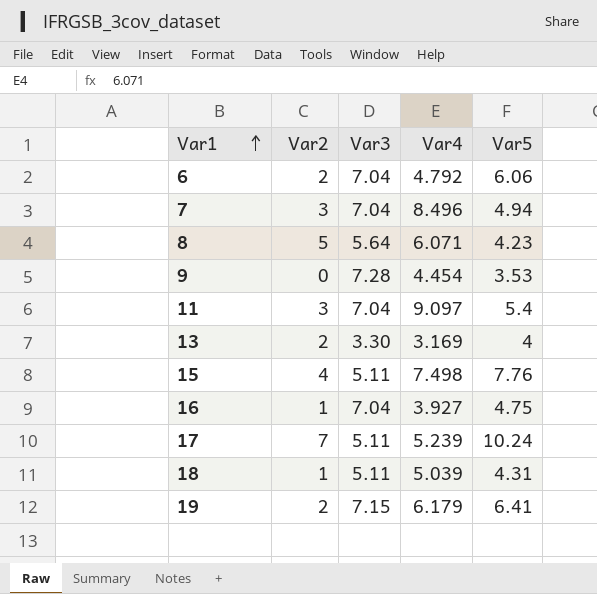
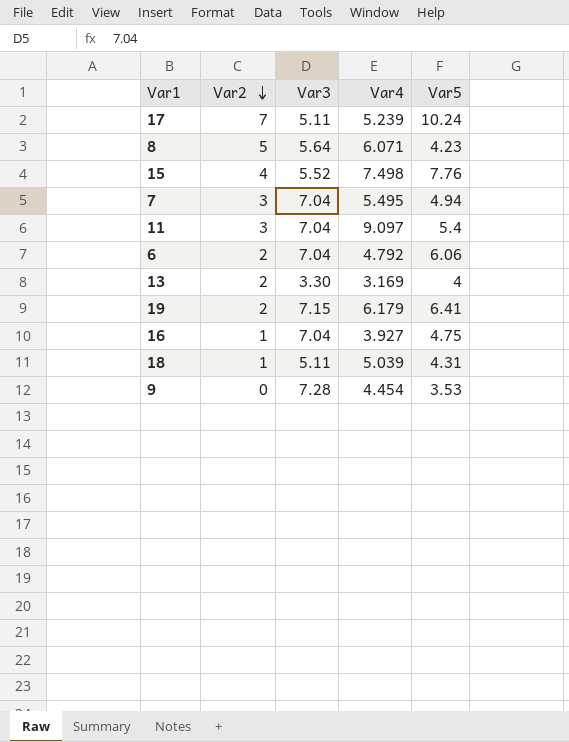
row order: Var1 ascending -> Var2 descending
15 | Var3: 5.11 -> 5.52
7 | Var4: 8.496 -> 5.495

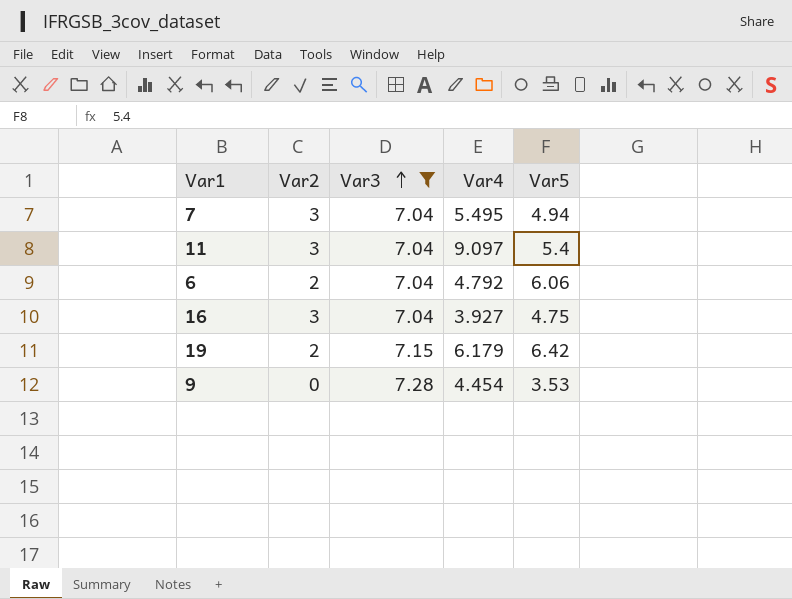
filter: none -> Var3 >= 7.04
row order: Var2 descending -> Var3 ascending
16 | Var2: 1 -> 3
19 | Var5: 6.41 -> 6.42

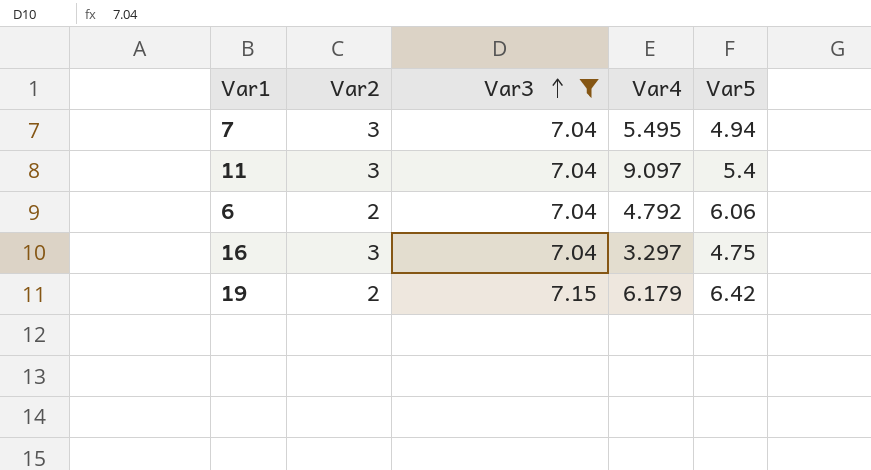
row 9: 0 | 7.28 | 4.454 | 3.53 -> none
16 | Var4: 3.927 -> 3.297

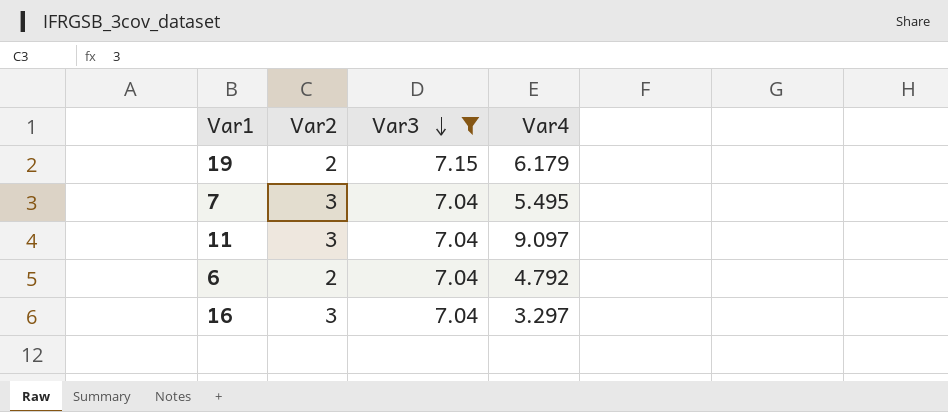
row order: Var3 ascending -> Var3 descending
column Var5 | position: 5 -> none

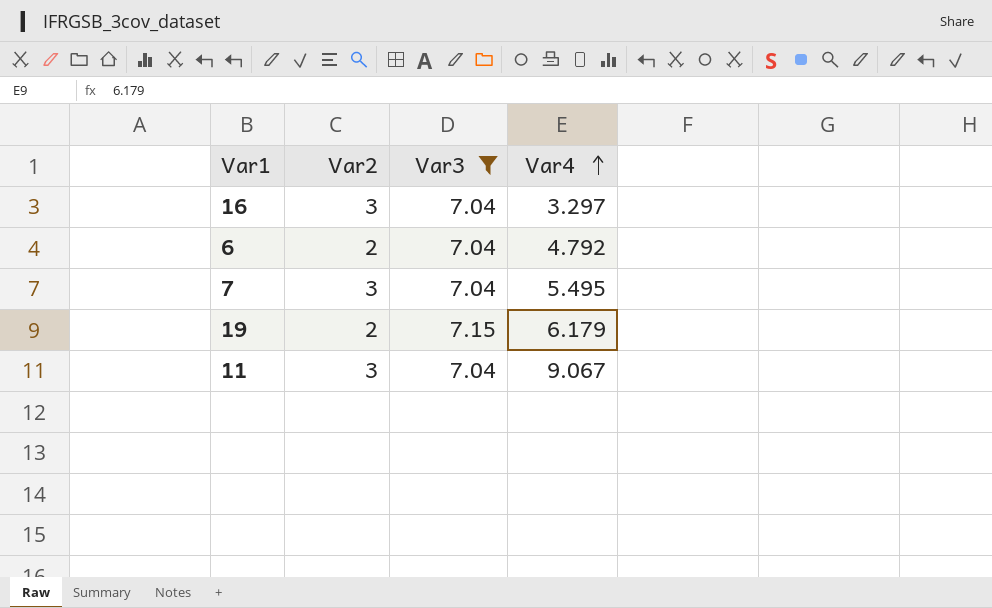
row order: Var3 descending -> Var4 ascending
11 | Var4: 9.097 -> 9.067

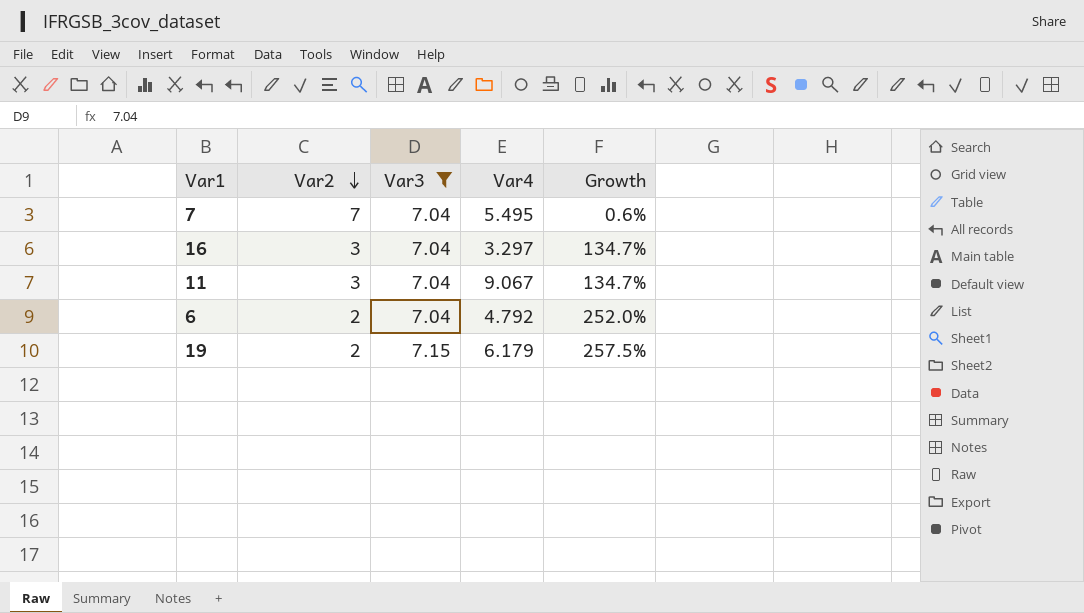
row order: Var4 ascending -> Var2 descending
column Growth | formula: none -> ([Var3] - [Var2]) / [Var2]
7 | Var2: 3 -> 7

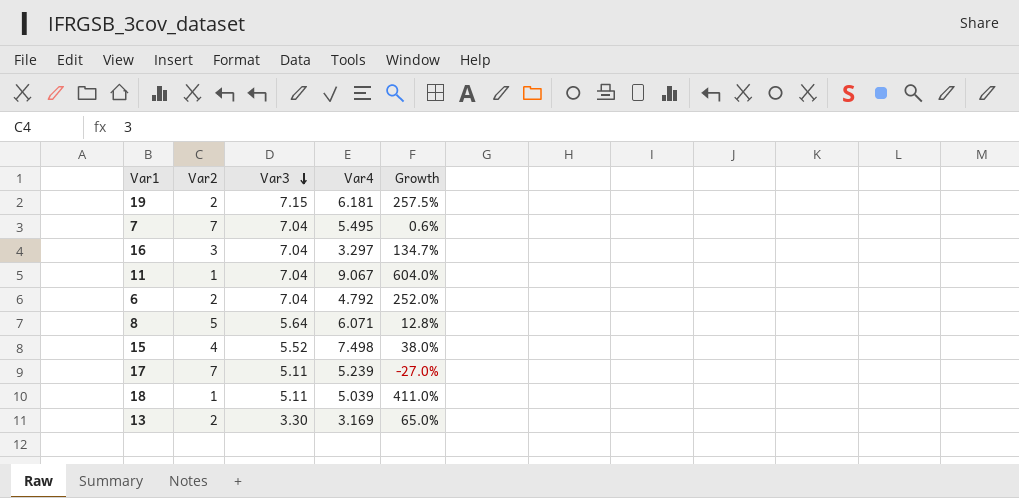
filter: Var3 >= 7.04 -> none
row order: Var2 descending -> Var3 descending
19 | Var4: 6.179 -> 6.181
11 | Var2: 3 -> 1
11 | Growth: 134.7% -> 604.0%

